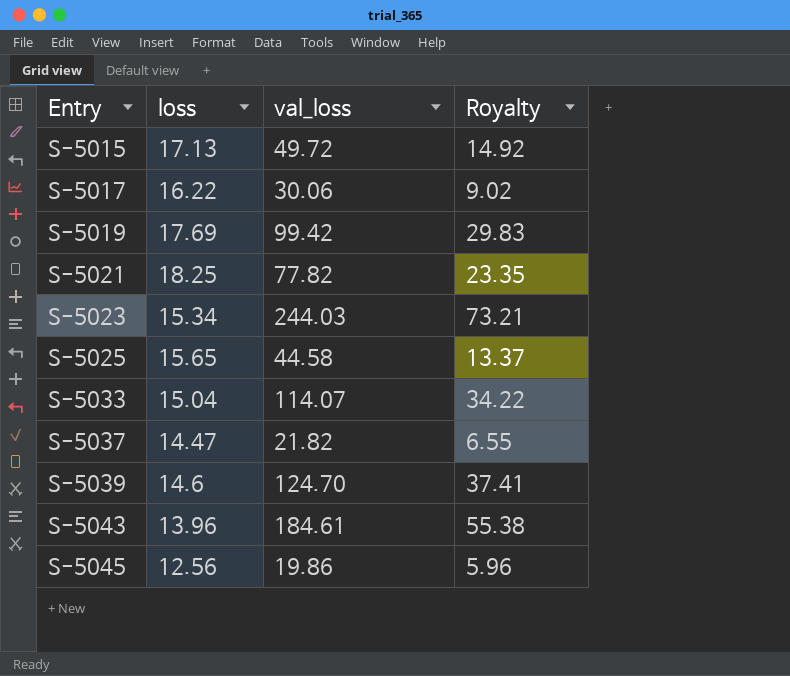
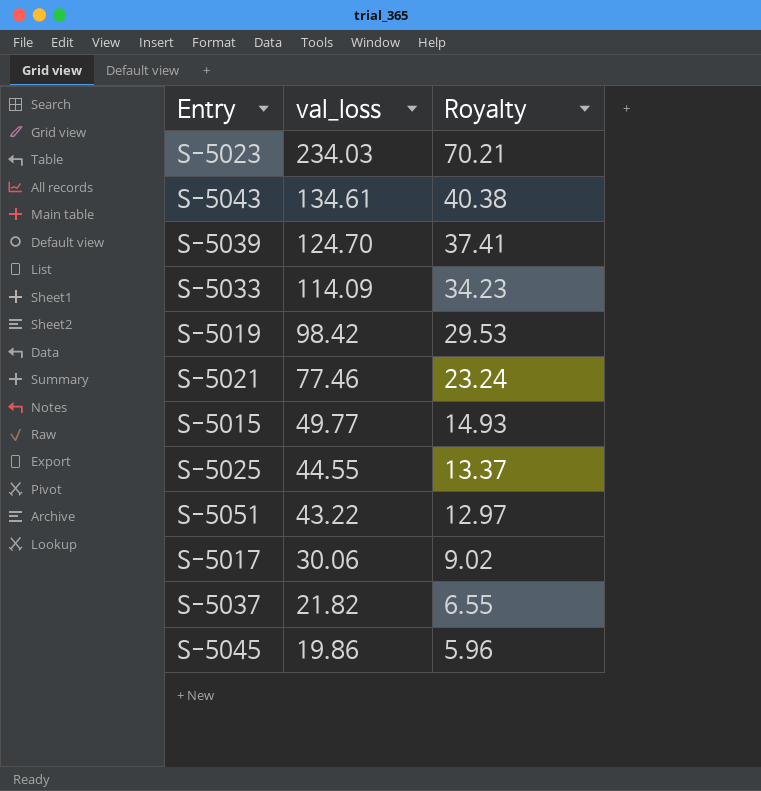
row order: Entry ascending -> val_loss descending
column loss | position: 2 -> none
S-5023 | val_loss: 244.03 -> 234.03
S-5023 | Royalty: 73.21 -> 70.21
S-5043 | val_loss: 184.61 -> 134.61
S-5043 | Royalty: 55.38 -> 40.38
S-5033 | val_loss: 114.07 -> 114.09
S-5033 | Royalty: 34.22 -> 34.23
S-5019 | val_loss: 99.42 -> 98.42
S-5019 | Royalty: 29.83 -> 29.53
S-5021 | val_loss: 77.82 -> 77.46
S-5021 | Royalty: 23.35 -> 23.24
S-5015 | val_loss: 49.72 -> 49.77
S-5015 | Royalty: 14.92 -> 14.93
S-5025 | val_loss: 44.58 -> 44.55
row S-5051: none -> 43.22 | 12.97

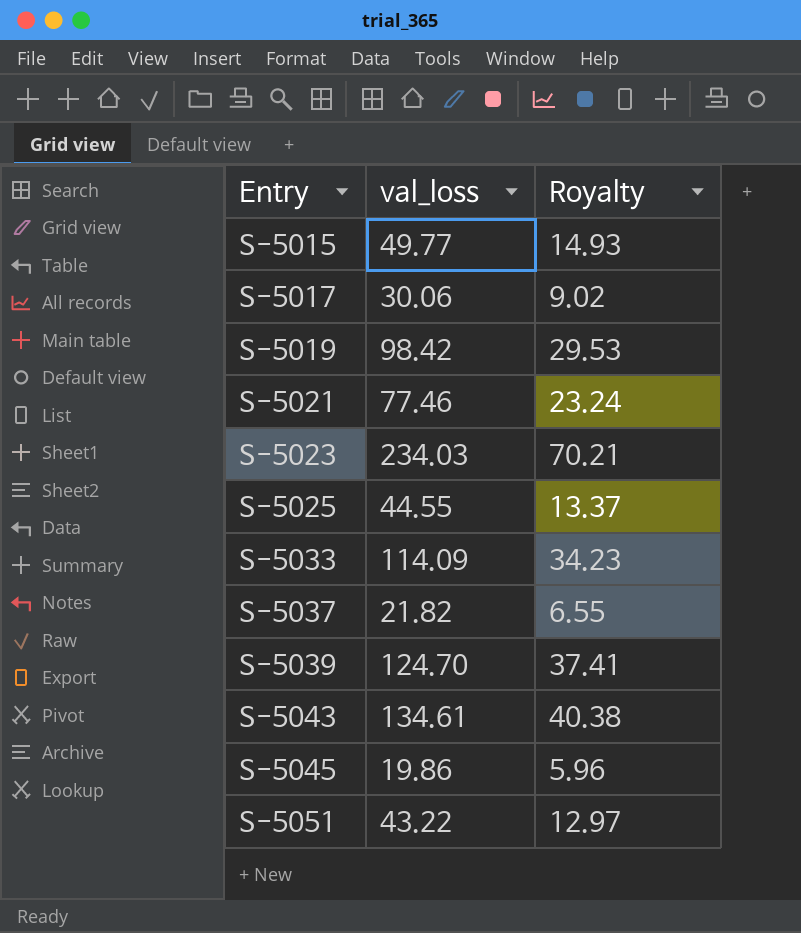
row order: val_loss descending -> Entry ascending

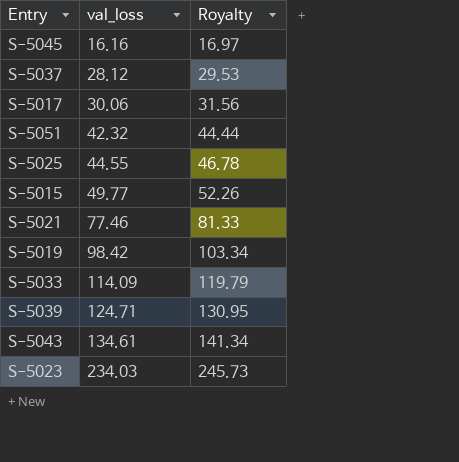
row order: Entry ascending -> val_loss ascending
column Royalty | formula: [val_loss] * 0.3 -> [val_loss] * 1.05
S-5045 | val_loss: 19.86 -> 16.16
S-5037 | val_loss: 21.82 -> 28.12
S-5051 | val_loss: 43.22 -> 42.32
S-5039 | val_loss: 124.70 -> 124.71

